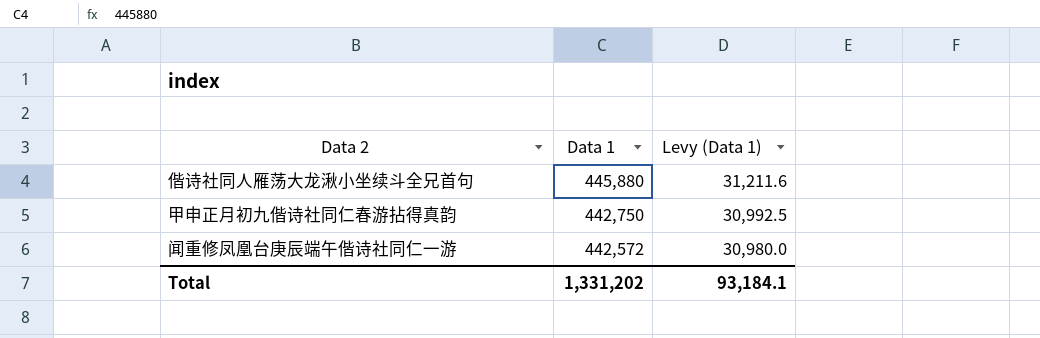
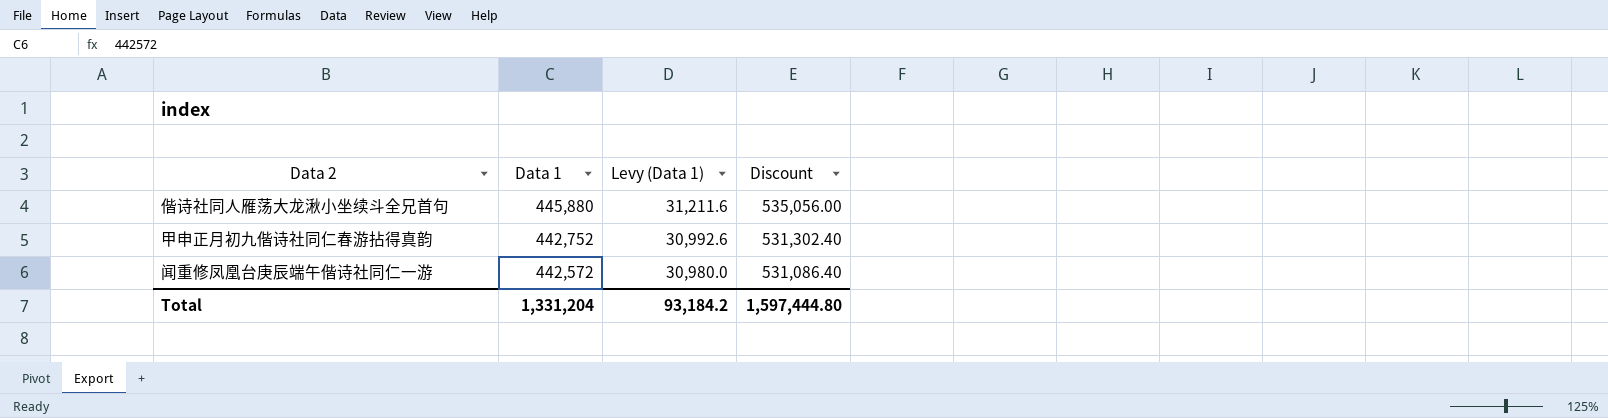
column Discount | formula: none -> [Data 1] * 1.2
甲申正月初九偕诗社同仁春游拈得真韵 | Data 1: 442,750 -> 442,752
甲申正月初九偕诗社同仁春游拈得真韵 | Levy (Data 1): 30,992.5 -> 30,992.6
Total | Data 1: 1,331,202 -> 1,331,204
Total | Levy (Data 1): 93,184.1 -> 93,184.2

